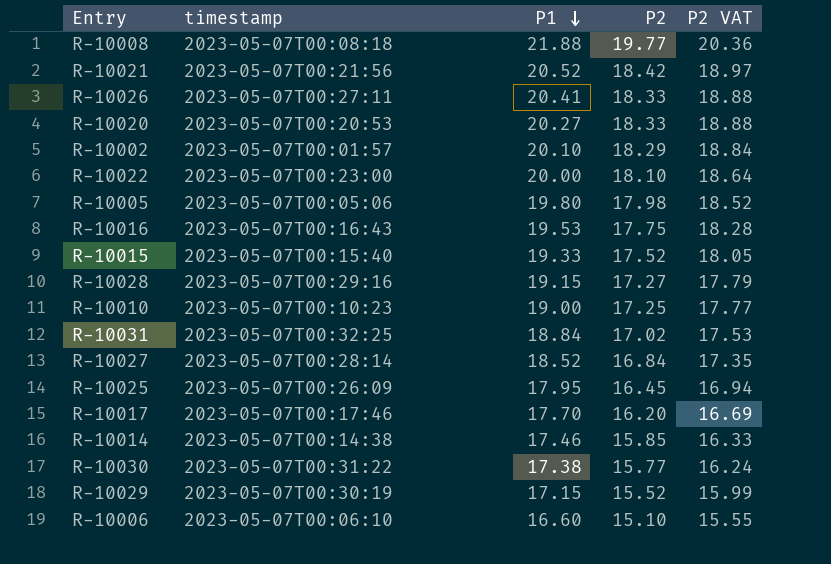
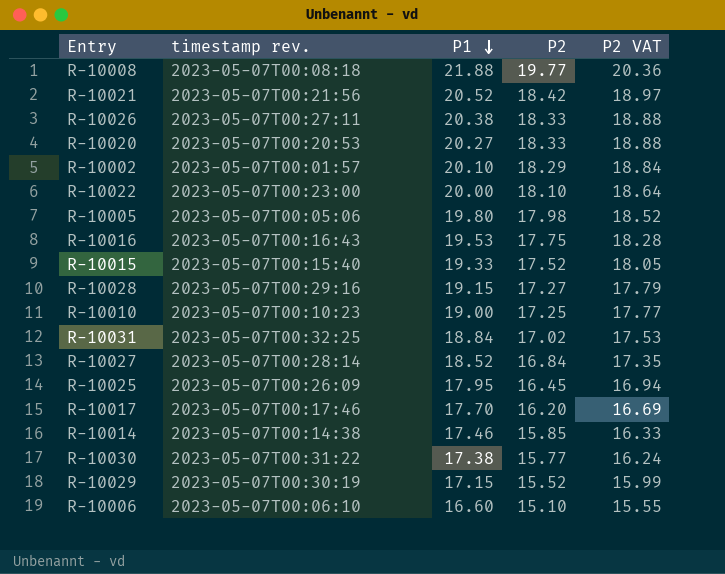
column name: timestamp -> timestamp rev.
R-10026 | P1: 20.41 -> 20.38

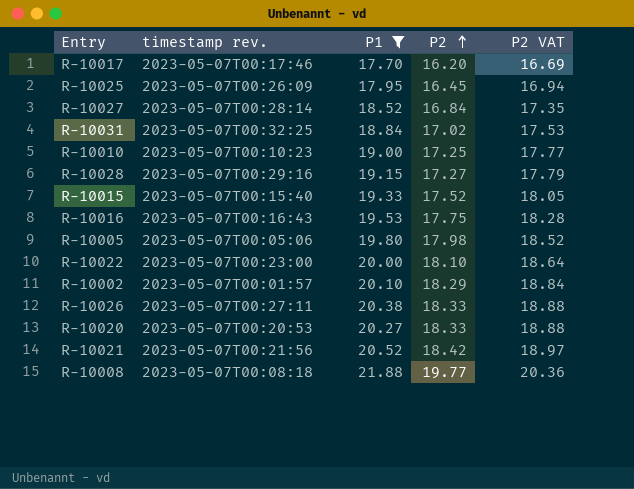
filter: none -> P1 >= 17.70
row order: P1 descending -> P2 ascending

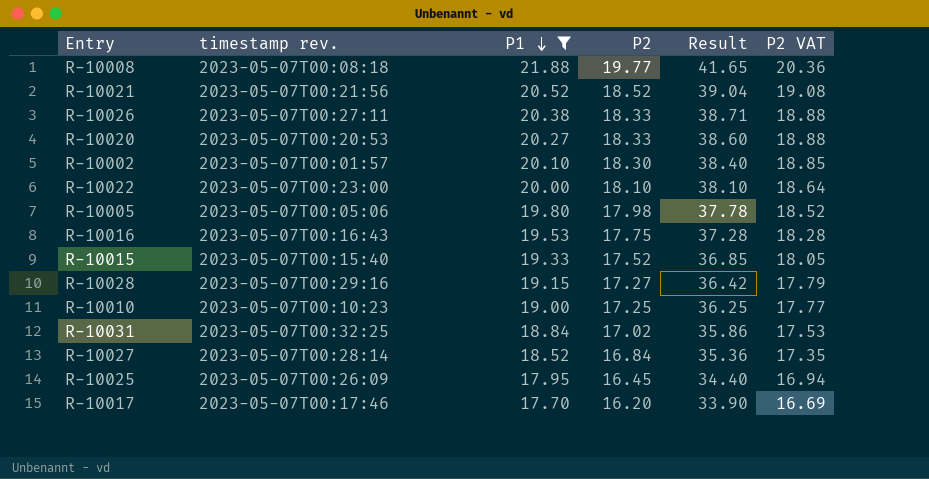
row order: P2 ascending -> P1 descending
column Result | formula: none -> [P1] + [P2]
R-10021 | P2: 18.42 -> 18.52
R-10021 | P2 VAT: 18.97 -> 19.08
R-10002 | P2: 18.29 -> 18.30
R-10002 | P2 VAT: 18.84 -> 18.85

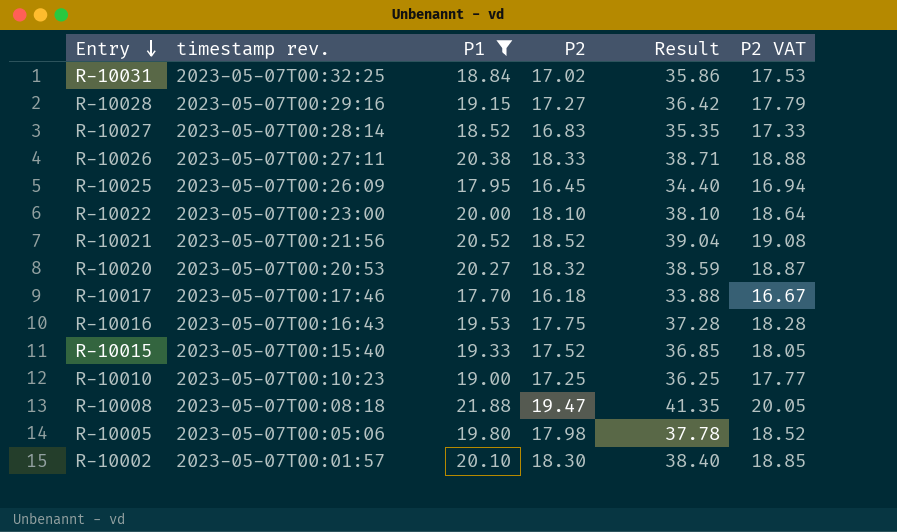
row order: P1 descending -> Entry descending
R-10027 | P2: 16.84 -> 16.83
R-10027 | Result: 35.36 -> 35.35
R-10027 | P2 VAT: 17.35 -> 17.33
R-10020 | P2: 18.33 -> 18.32
R-10020 | Result: 38.60 -> 38.59
R-10020 | P2 VAT: 18.88 -> 18.87
R-10017 | P2: 16.20 -> 16.18
R-10017 | Result: 33.90 -> 33.88
R-10017 | P2 VAT: 16.69 -> 16.67
R-10008 | P2: 19.77 -> 19.47
R-10008 | Result: 41.65 -> 41.35
R-10008 | P2 VAT: 20.36 -> 20.05

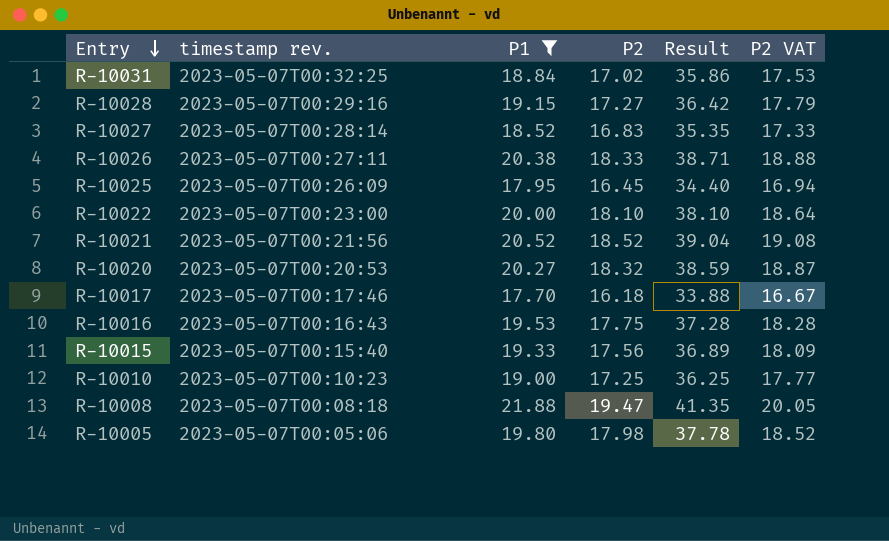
row R-10002: 2023-05-07T00:01:57 | 20.10 | 18.30 | 38.40 | 18.85 -> none
R-10015 | P2: 17.52 -> 17.56
R-10015 | Result: 36.85 -> 36.89
R-10015 | P2 VAT: 18.05 -> 18.09

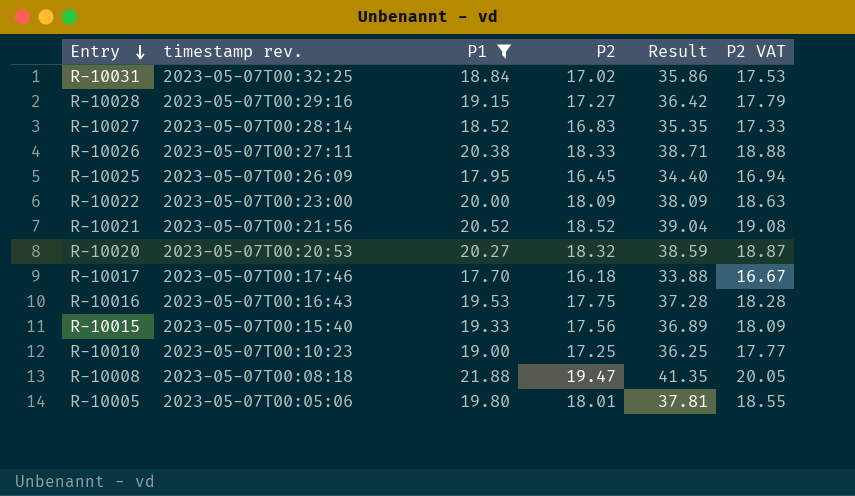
R-10022 | P2: 18.10 -> 18.09
R-10022 | Result: 38.10 -> 38.09
R-10022 | P2 VAT: 18.64 -> 18.63
R-10005 | P2: 17.98 -> 18.01
R-10005 | Result: 37.78 -> 37.81
R-10005 | P2 VAT: 18.52 -> 18.55

